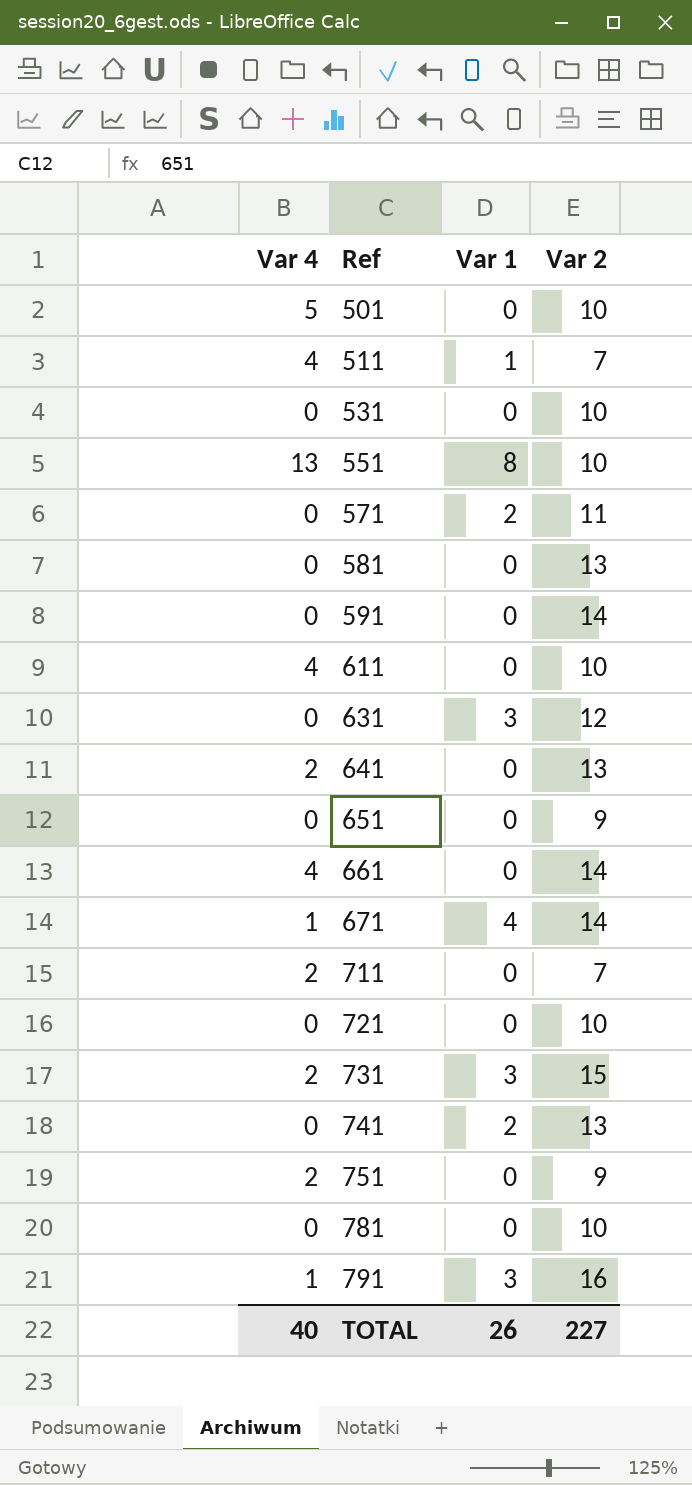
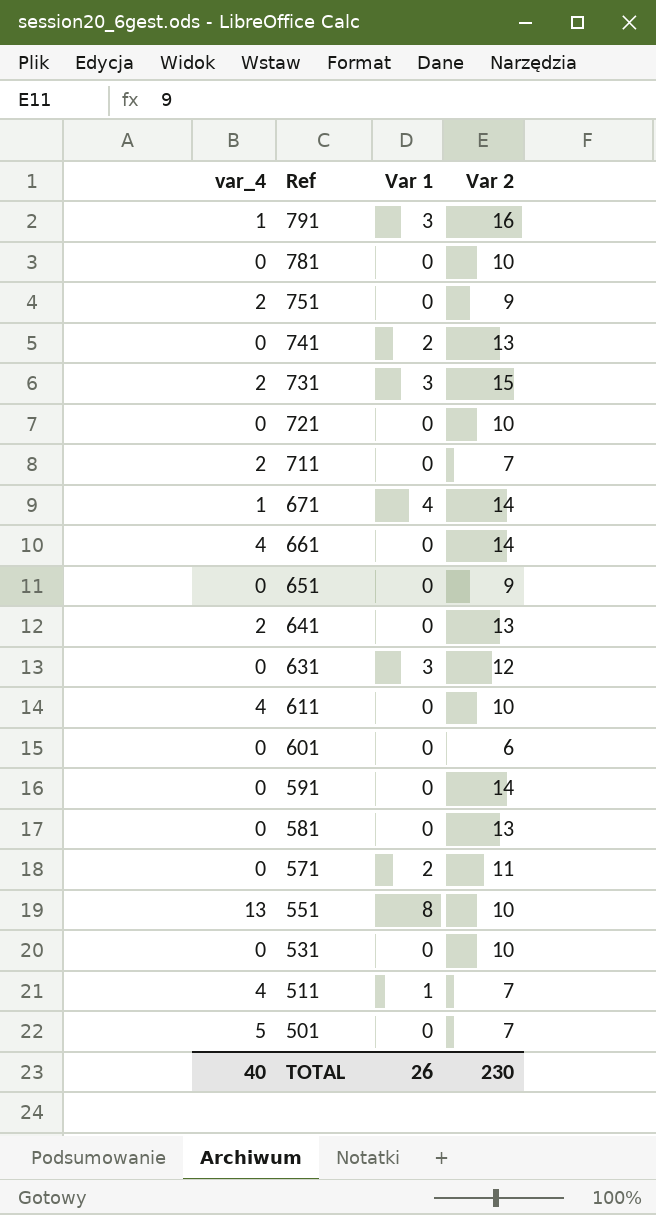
row order: Ref ascending -> Ref descending
column name: Var 4 -> var_4
row 601: none -> 0 | 0 | 6
501 | Var 2: 10 -> 7
TOTAL | Var 2: 227 -> 230

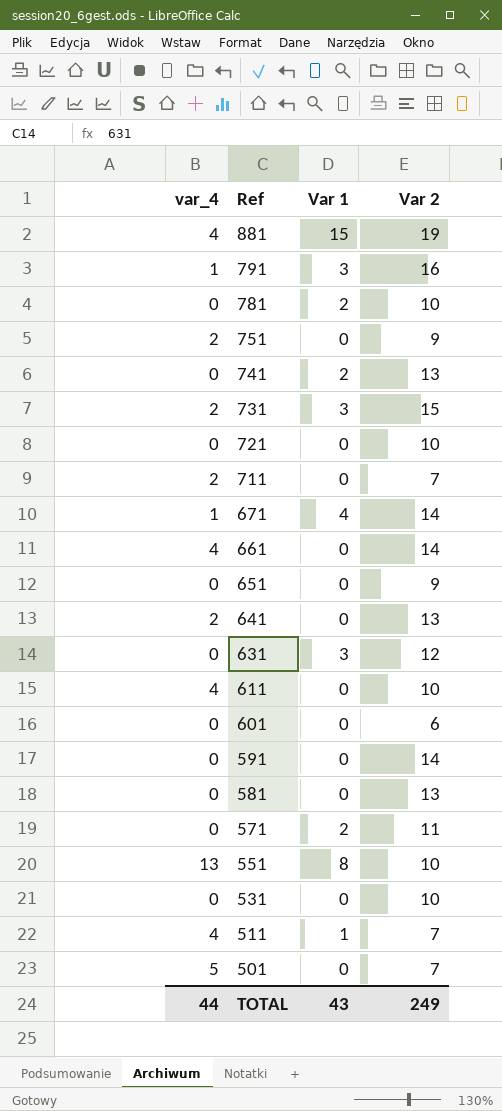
row 881: none -> 4 | 15 | 19
781 | Var 1: 0 -> 2
TOTAL | var_4: 40 -> 44
TOTAL | Var 1: 26 -> 43
TOTAL | Var 2: 230 -> 249

